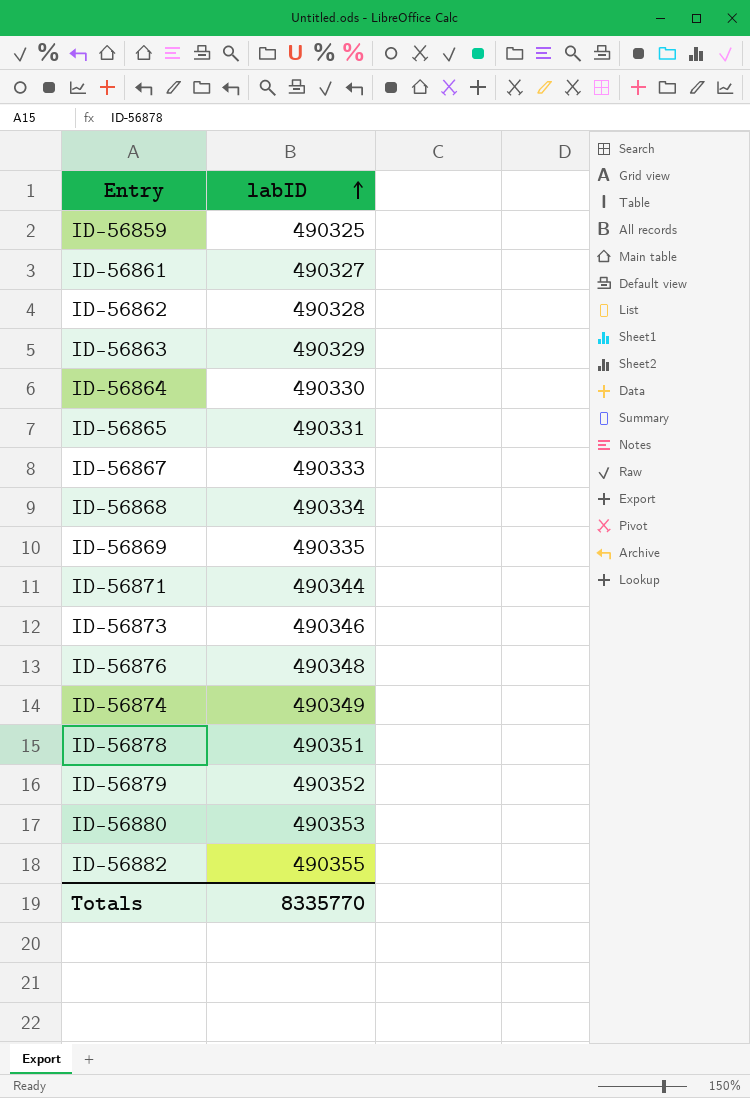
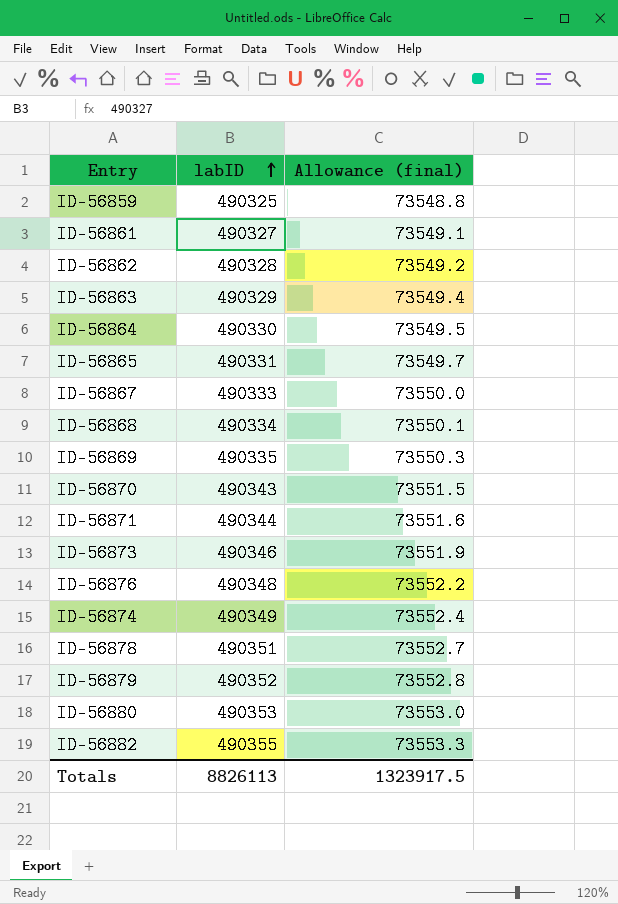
column Allowance (final) | formula: none -> [labID] * 0.15
row ID-56870: none -> 490343 | 73551.5
Totals | labID: 8335770 -> 8826113

